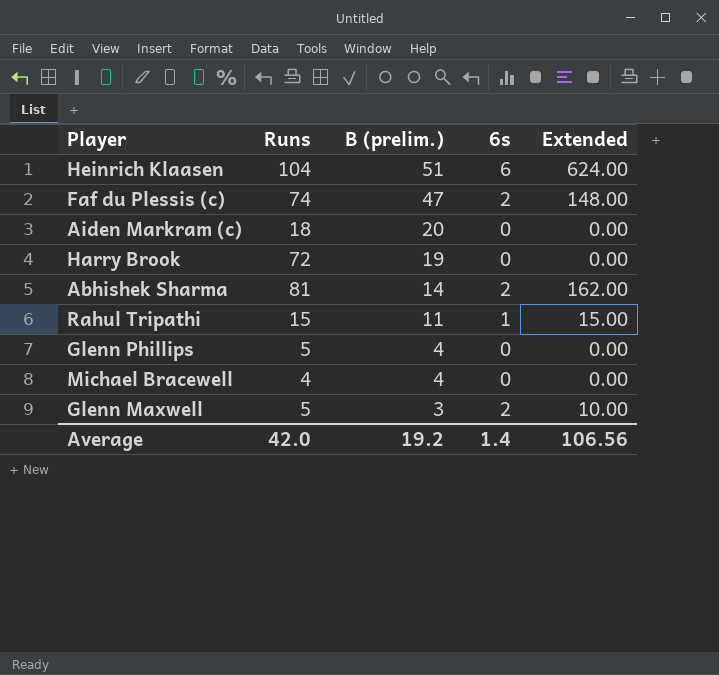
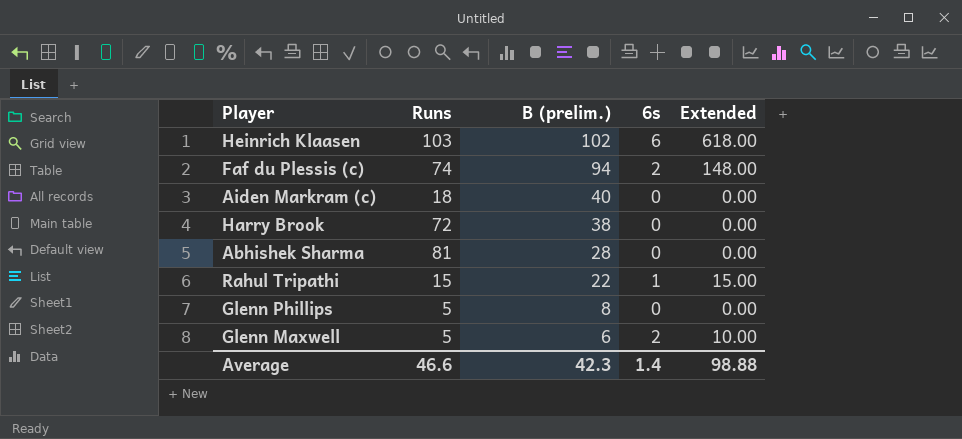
row Michael Bracewell: 4 | 4 | 0 | 0.00 -> none
Heinrich Klaasen | Runs: 104 -> 103
Heinrich Klaasen | B (prelim.): 51 -> 102
Heinrich Klaasen | Extended: 624.00 -> 618.00
Faf du Plessis (c) | B (prelim.): 47 -> 94
Aiden Markram (c) | B (prelim.): 20 -> 40
Harry Brook | B (prelim.): 19 -> 38
Abhishek Sharma | B (prelim.): 14 -> 28
Abhishek Sharma | 6s: 2 -> 0
Abhishek Sharma | Extended: 162.00 -> 0.00
Rahul Tripathi | B (prelim.): 11 -> 22
Glenn Phillips | B (prelim.): 4 -> 8
Glenn Maxwell | B (prelim.): 3 -> 6
Average | Runs: 42.0 -> 46.6
Average | B (prelim.): 19.2 -> 42.3
Average | Extended: 106.56 -> 98.88

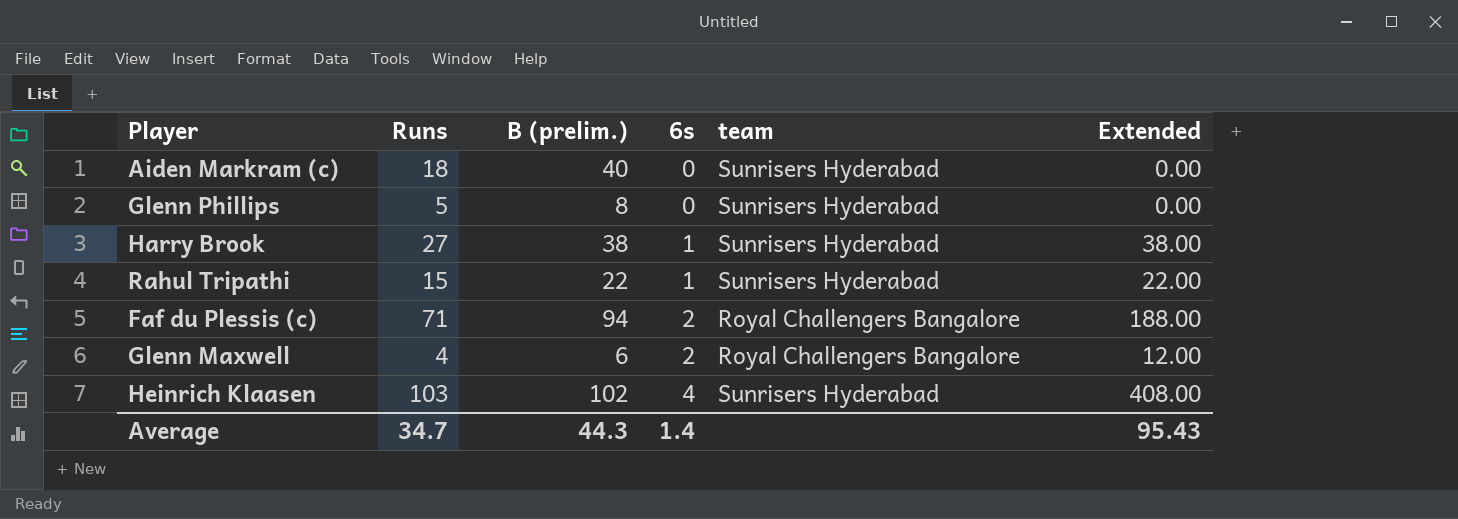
row order: B (prelim.) descending -> 6s ascending
column team | position: none -> 5
column Extended | formula: [Runs] * [6s] -> [B (prelim.)] * [6s]
row Abhishek Sharma: 81 | 28 | 0 | 0.00 -> none
Harry Brook | Runs: 72 -> 27
Harry Brook | 6s: 0 -> 1
Faf du Plessis (c) | Runs: 74 -> 71
Glenn Maxwell | Runs: 5 -> 4
Heinrich Klaasen | 6s: 6 -> 4
Average | Runs: 46.6 -> 34.7
Average | B (prelim.): 42.3 -> 44.3
Average | Extended: 98.88 -> 95.43

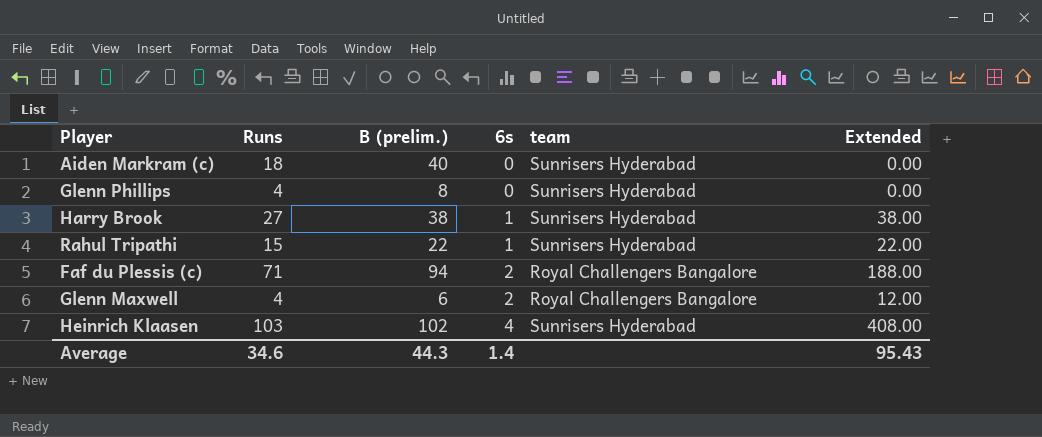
Glenn Phillips | Runs: 5 -> 4
Average | Runs: 34.7 -> 34.6

